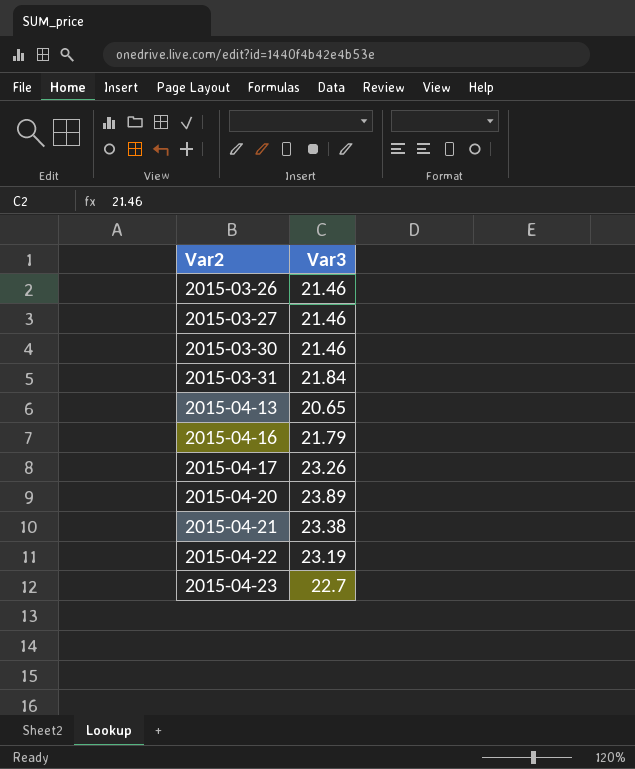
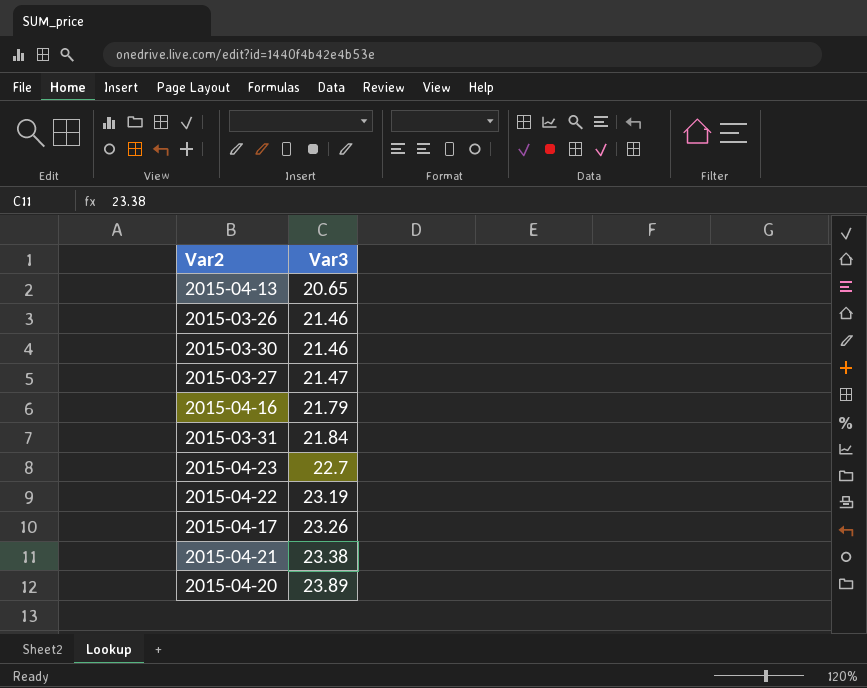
row order: Var2 ascending -> Var3 ascending
2015-03-27 | Var3: 21.46 -> 21.47

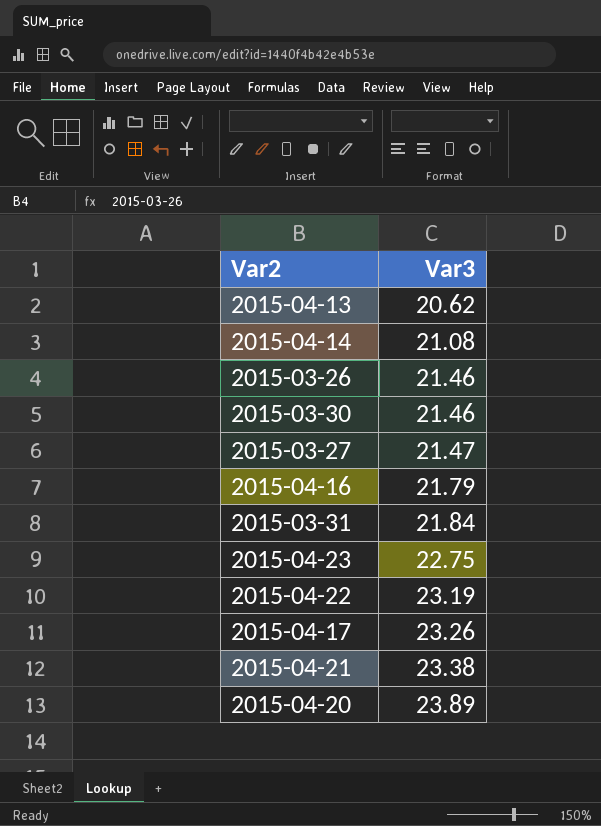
2015-04-13 | Var3: 20.65 -> 20.62
row 2015-04-14: none -> 21.08
2015-04-23 | Var3: 22.7 -> 22.75

